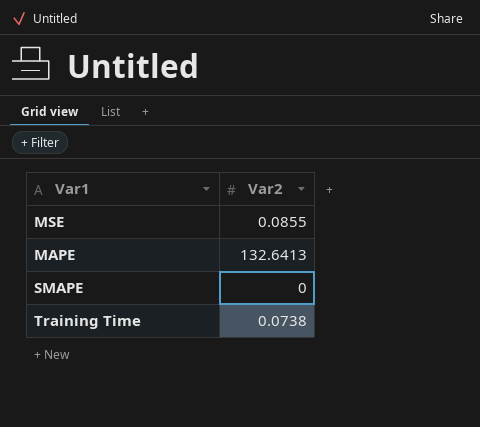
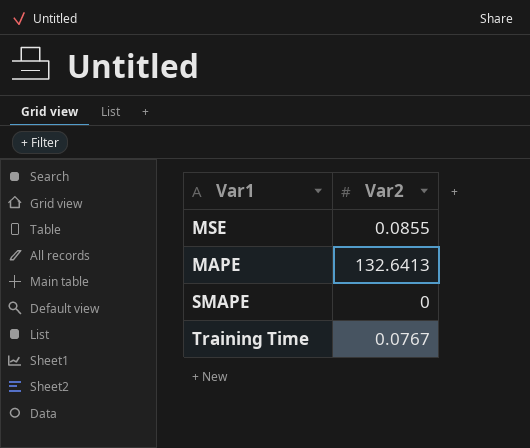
Training Time | Var2: 0.0738 -> 0.0767

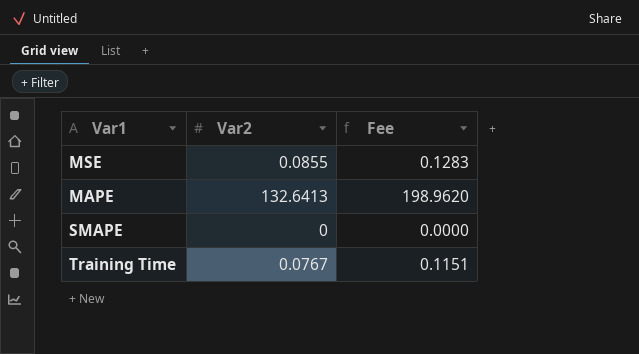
column Fee | formula: none -> [Var2] * 1.5

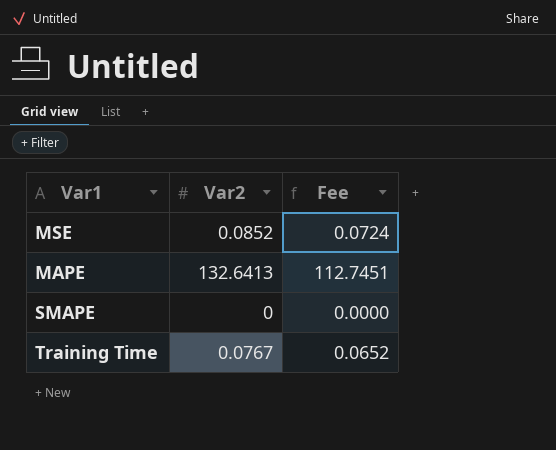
column Fee | formula: [Var2] * 1.5 -> [Var2] * 0.85
MSE | Var2: 0.0855 -> 0.0852

